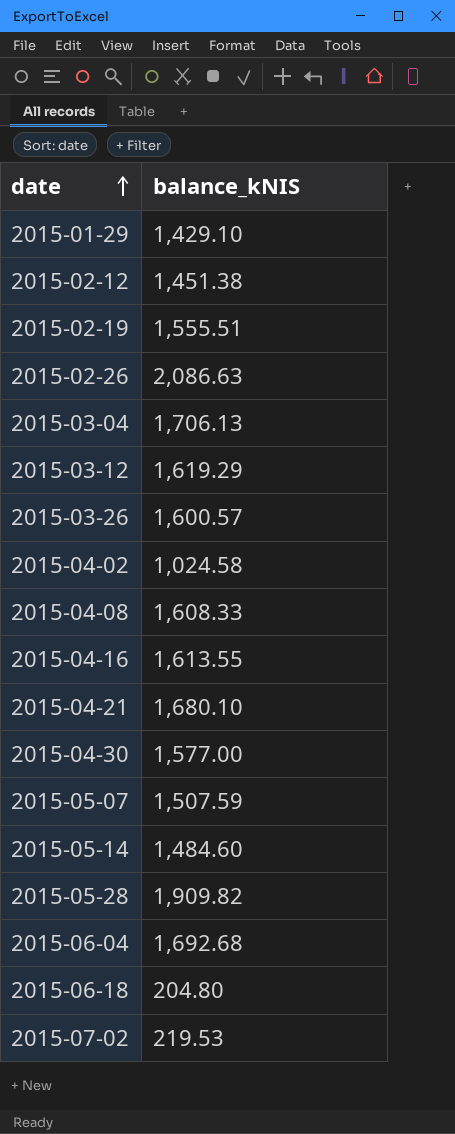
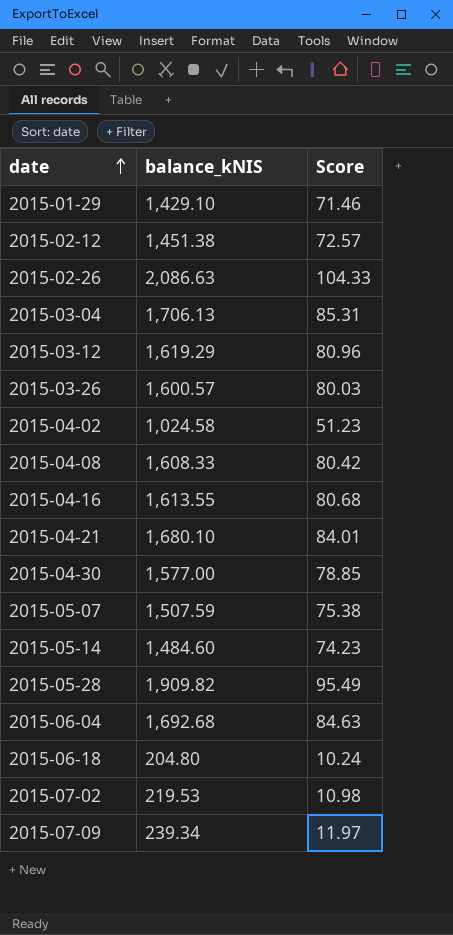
column Score | formula: none -> [balance_kNIS] * 0.05
row 2015-02-19: 1,555.51 -> none
row 2015-07-09: none -> 239.34 | 11.97

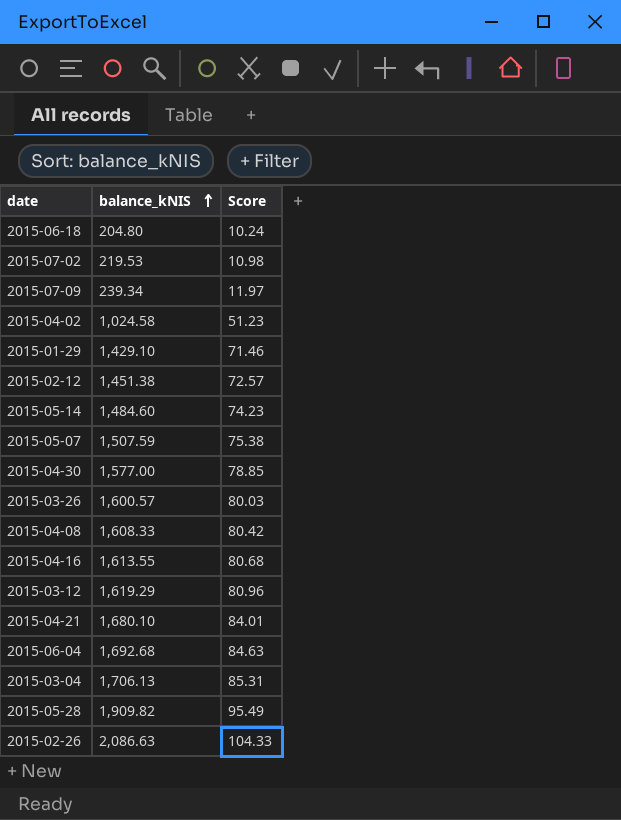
row order: date ascending -> balance_kNIS ascending

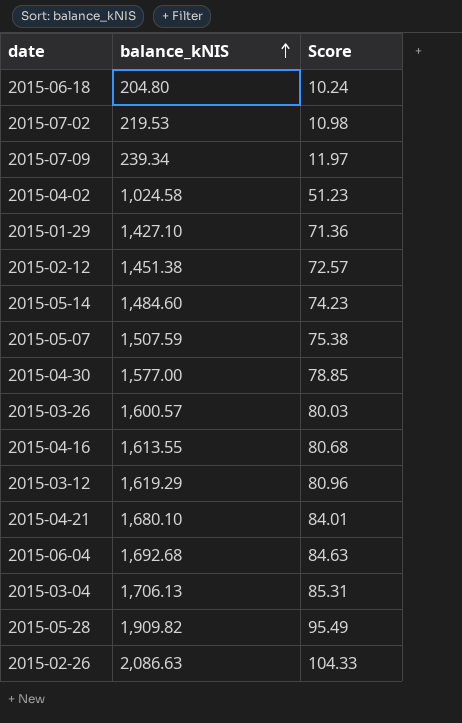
row 2015-04-08: 1,608.33 | 80.42 -> none
2015-01-29 | balance_kNIS: 1,429.10 -> 1,427.10
2015-01-29 | Score: 71.46 -> 71.36

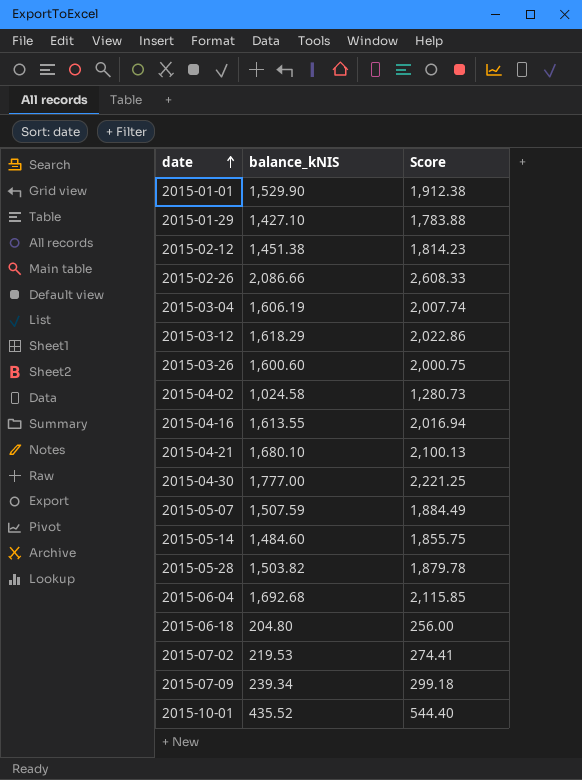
row order: balance_kNIS ascending -> date ascending
column Score | formula: [balance_kNIS] * 0.05 -> [balance_kNIS] * 1.25
row 2015-01-01: none -> 1,529.90 | 1,912.38
2015-02-26 | balance_kNIS: 2,086.63 -> 2,086.66
2015-03-04 | balance_kNIS: 1,706.13 -> 1,606.19
2015-03-12 | balance_kNIS: 1,619.29 -> 1,618.29
2015-03-26 | balance_kNIS: 1,600.57 -> 1,600.60
2015-04-30 | balance_kNIS: 1,577.00 -> 1,777.00
2015-05-28 | balance_kNIS: 1,909.82 -> 1,503.82
row 2015-10-01: none -> 435.52 | 544.40

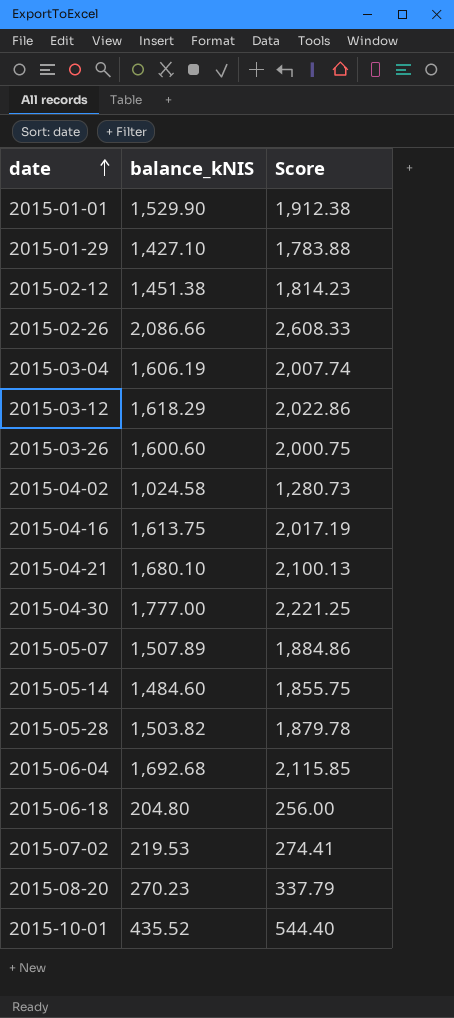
row 2015-07-09: 239.34 | 299.18 -> none
2015-04-16 | balance_kNIS: 1,613.55 -> 1,613.75
2015-04-16 | Score: 2,016.94 -> 2,017.19
2015-05-07 | balance_kNIS: 1,507.59 -> 1,507.89
2015-05-07 | Score: 1,884.49 -> 1,884.86
row 2015-08-20: none -> 270.23 | 337.79

